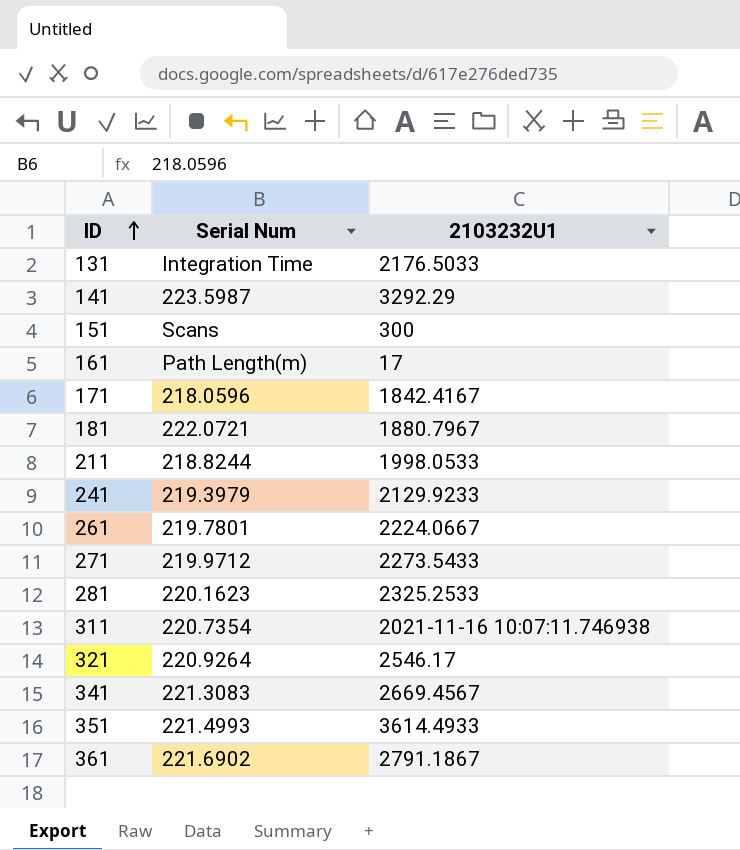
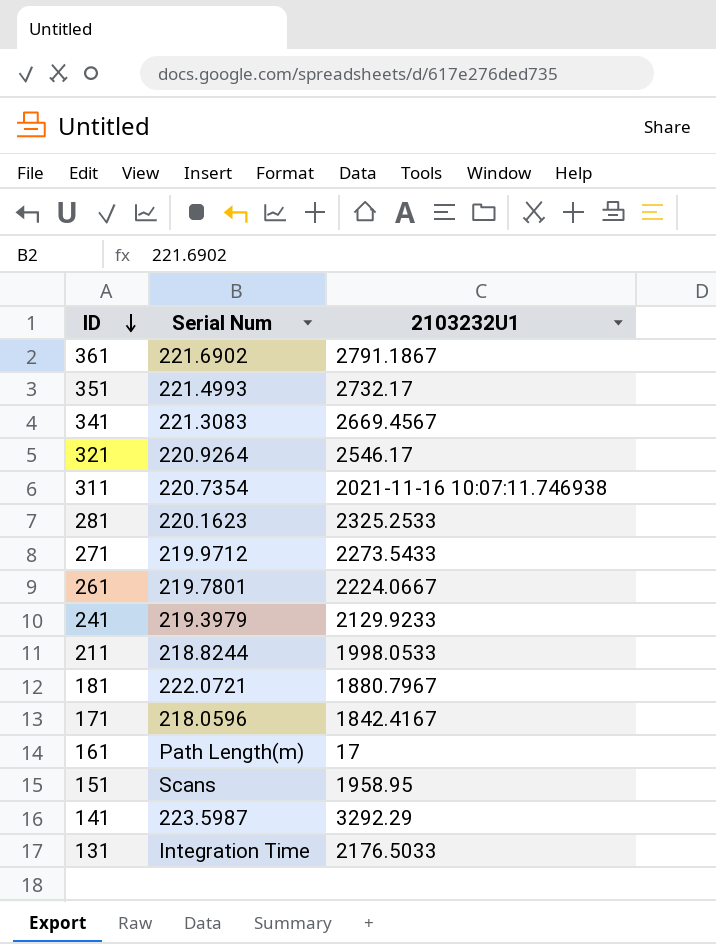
row order: ID ascending -> ID descending
351 | 2103232U1: 3614.4933 -> 2732.17
151 | 2103232U1: 300 -> 1958.95

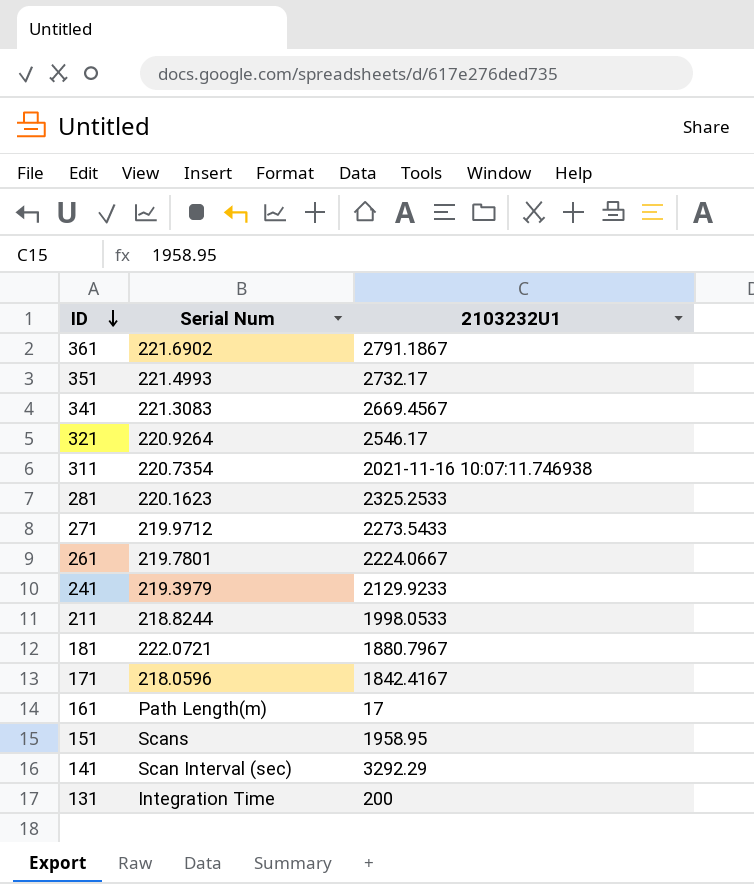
141 | Serial Num: 223.5987 -> Scan Interval (sec)
131 | 2103232U1: 2176.5033 -> 200

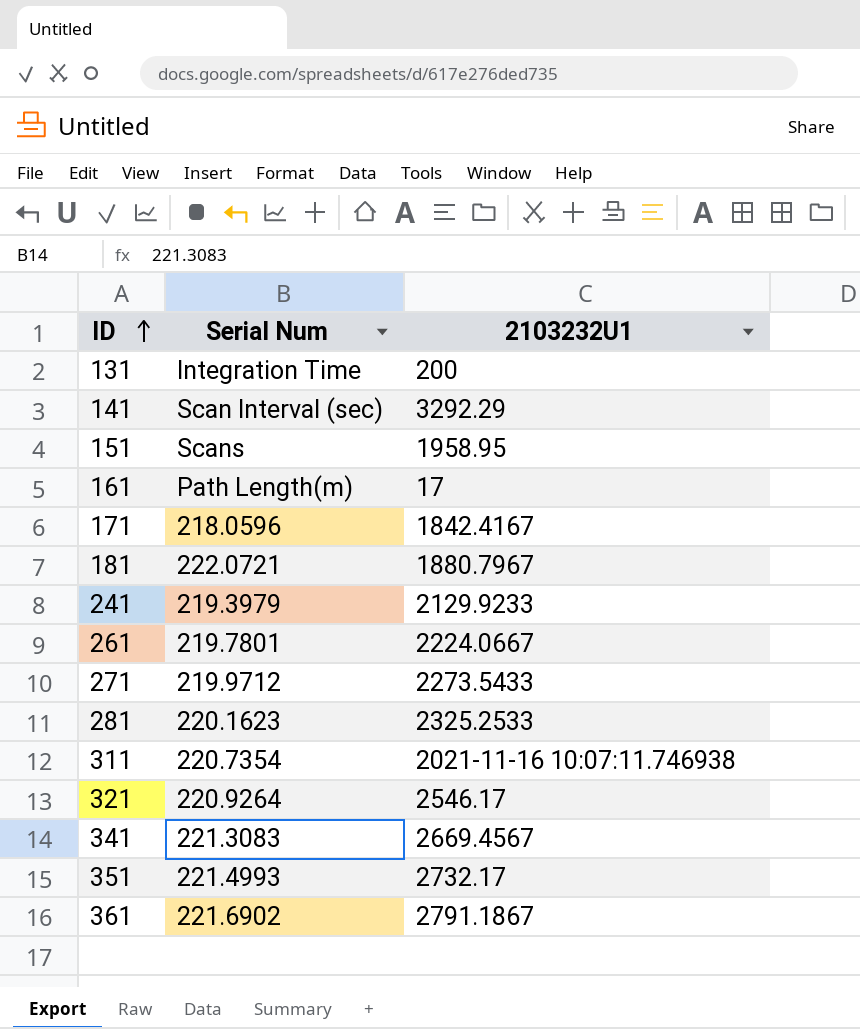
row order: ID descending -> ID ascending
row 211: 218.8244 | 1998.0533 -> none

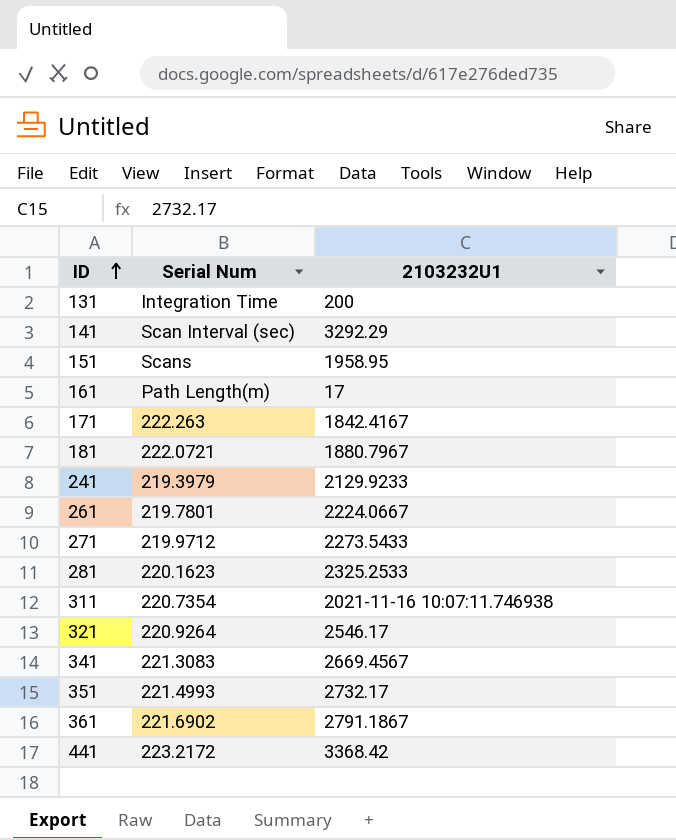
171 | Serial Num: 218.0596 -> 222.263
row 441: none -> 223.2172 | 3368.42

